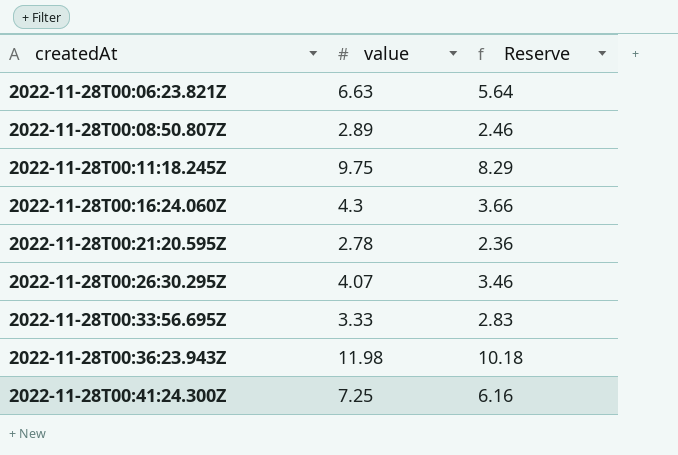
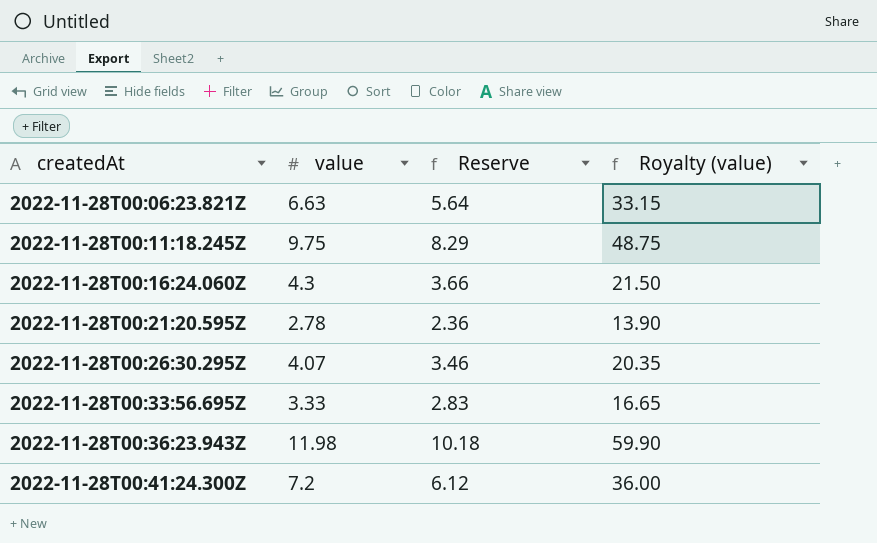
column Royalty (value) | formula: none -> [value] * 5
row 2022-11-28T00:08:50.807Z: 2.89 | 2.46 -> none
2022-11-28T00:41:24.300Z | value: 7.25 -> 7.2
2022-11-28T00:41:24.300Z | Reserve: 6.16 -> 6.12

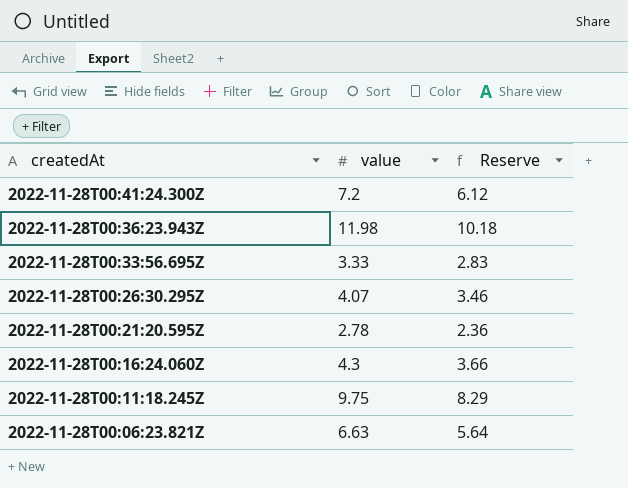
row order: createdAt ascending -> createdAt descending
column Royalty (value) | formula: [value] * 5 -> none

